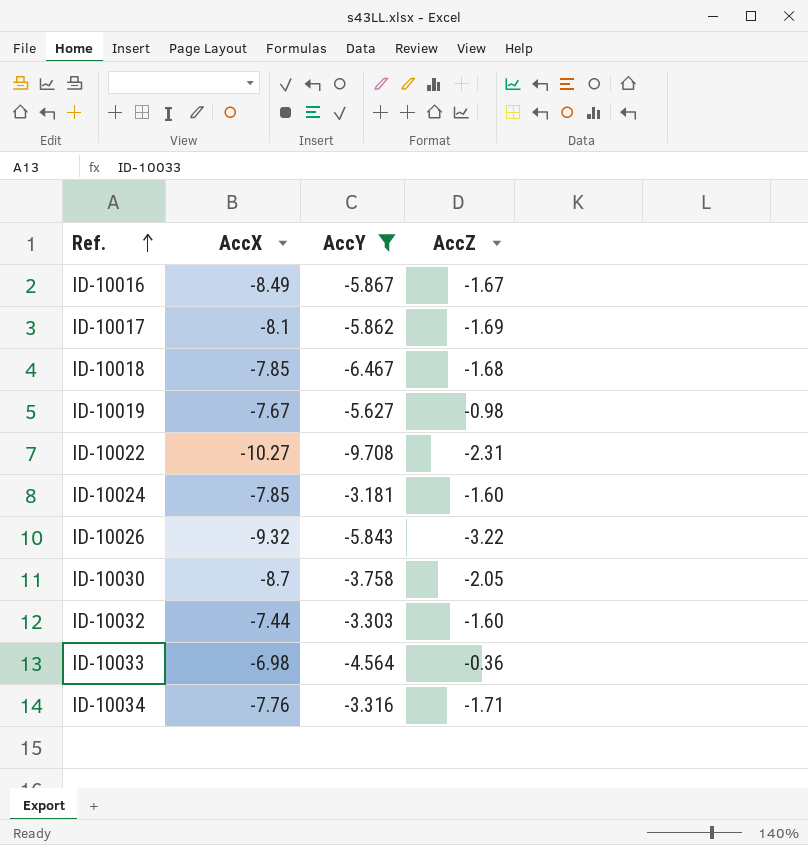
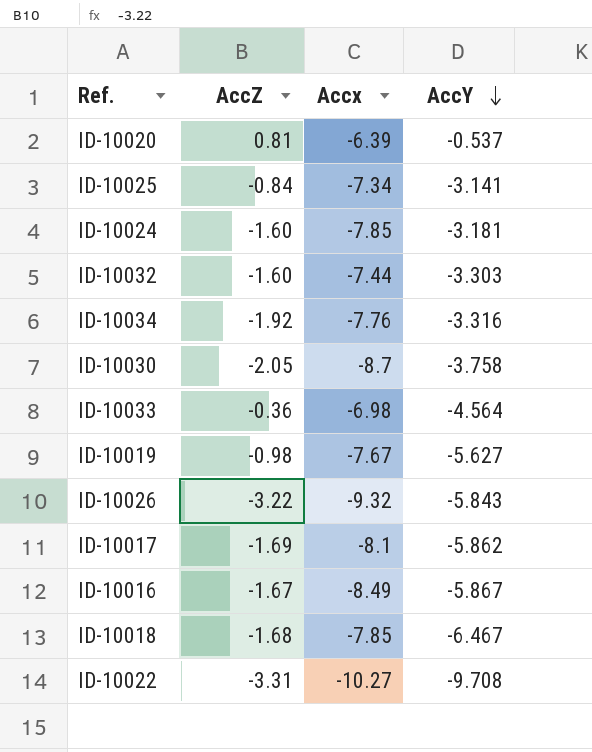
filter: AccY <= -3.181 -> none
row order: Ref. ascending -> AccY descending
column AccZ | position: 4 -> 2
column name: AccX -> Accx
ID-10034 | AccZ: -1.71 -> -1.92
ID-10022 | AccZ: -2.31 -> -3.31

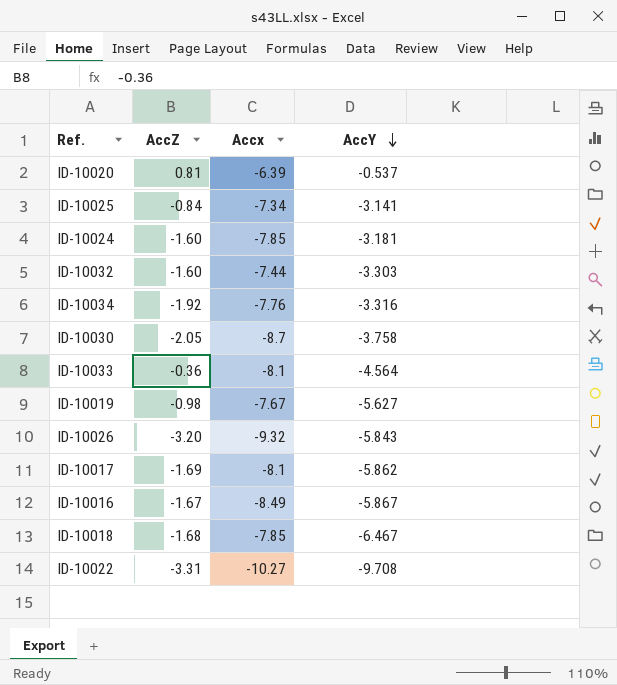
ID-10033 | Accx: -6.98 -> -8.1
ID-10026 | AccZ: -3.22 -> -3.20

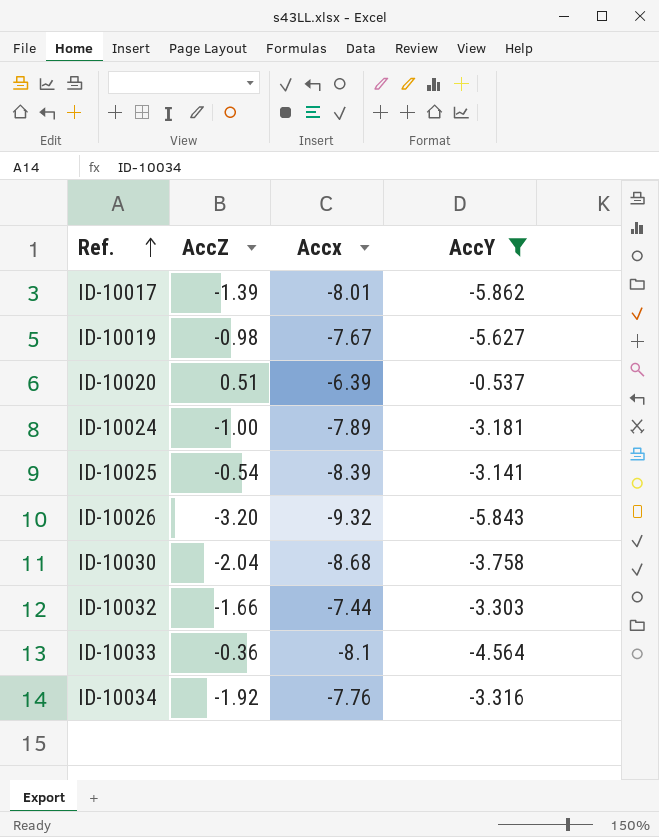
filter: none -> AccY >= -5.862
row order: AccY descending -> Ref. ascending
ID-10017 | AccZ: -1.69 -> -1.39
ID-10017 | Accx: -8.1 -> -8.01
ID-10020 | AccZ: 0.81 -> 0.51
ID-10024 | AccZ: -1.60 -> -1.00
ID-10024 | Accx: -7.85 -> -7.89
ID-10025 | AccZ: -0.84 -> -0.54
ID-10025 | Accx: -7.34 -> -8.39
ID-10030 | AccZ: -2.05 -> -2.04
ID-10030 | Accx: -8.7 -> -8.68
ID-10032 | AccZ: -1.60 -> -1.66

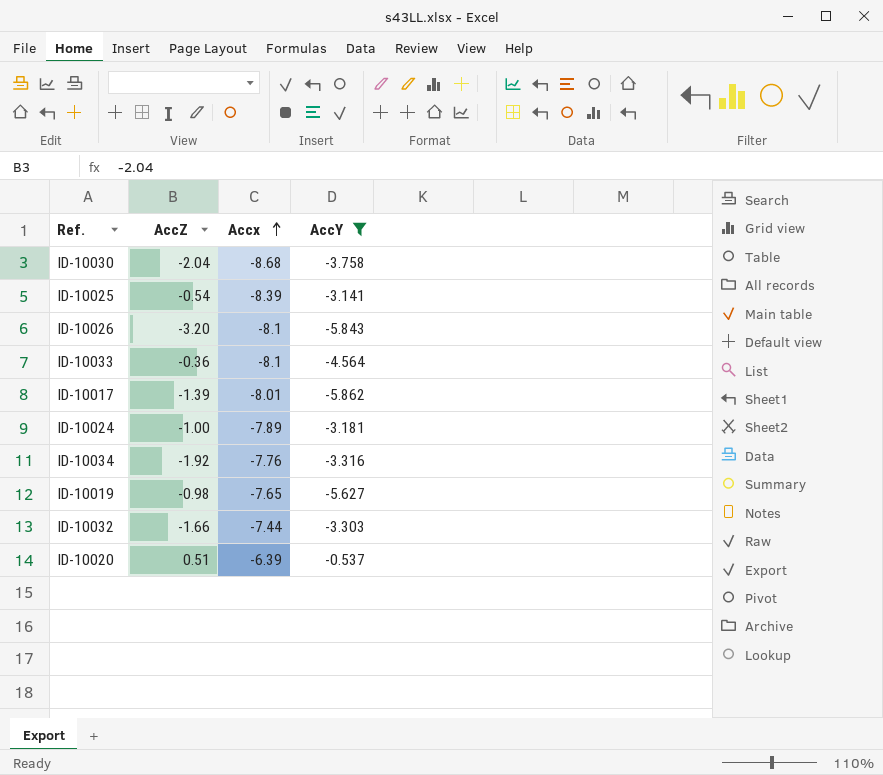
row order: Ref. ascending -> Accx ascending
ID-10026 | Accx: -9.32 -> -8.1
ID-10019 | Accx: -7.67 -> -7.65

